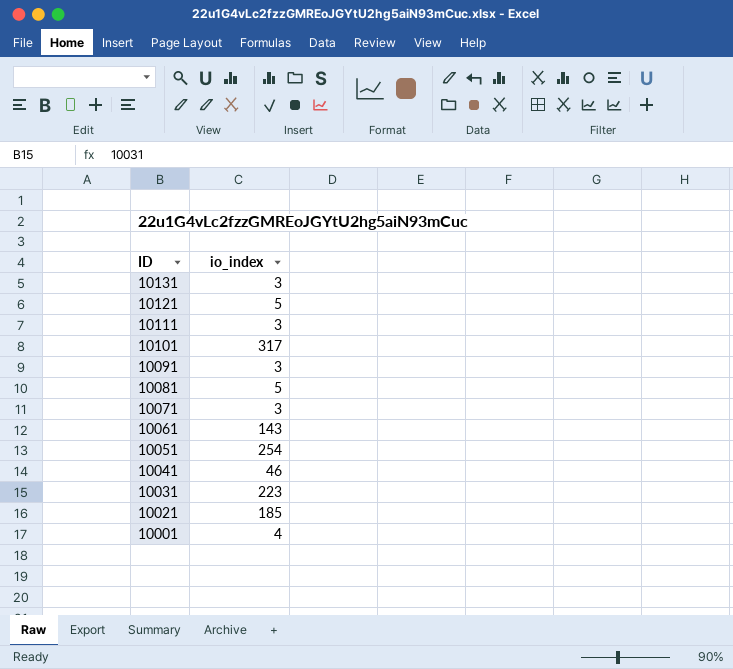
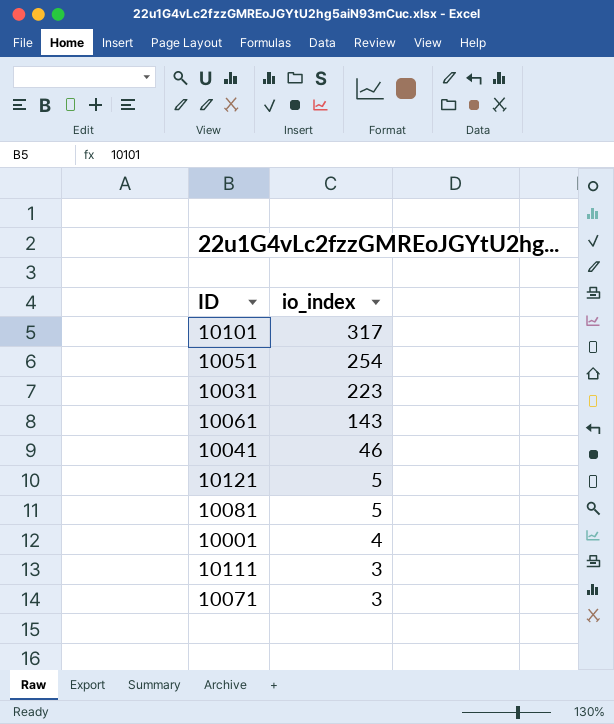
row order: ID descending -> io_index descending
row 10131: 3 -> none
row 10091: 3 -> none
row 10021: 185 -> none

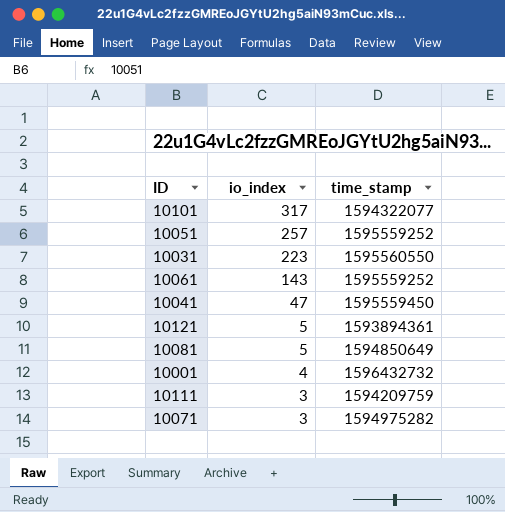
column time_stamp | position: none -> 3
10051 | io_index: 254 -> 257
10041 | io_index: 46 -> 47

